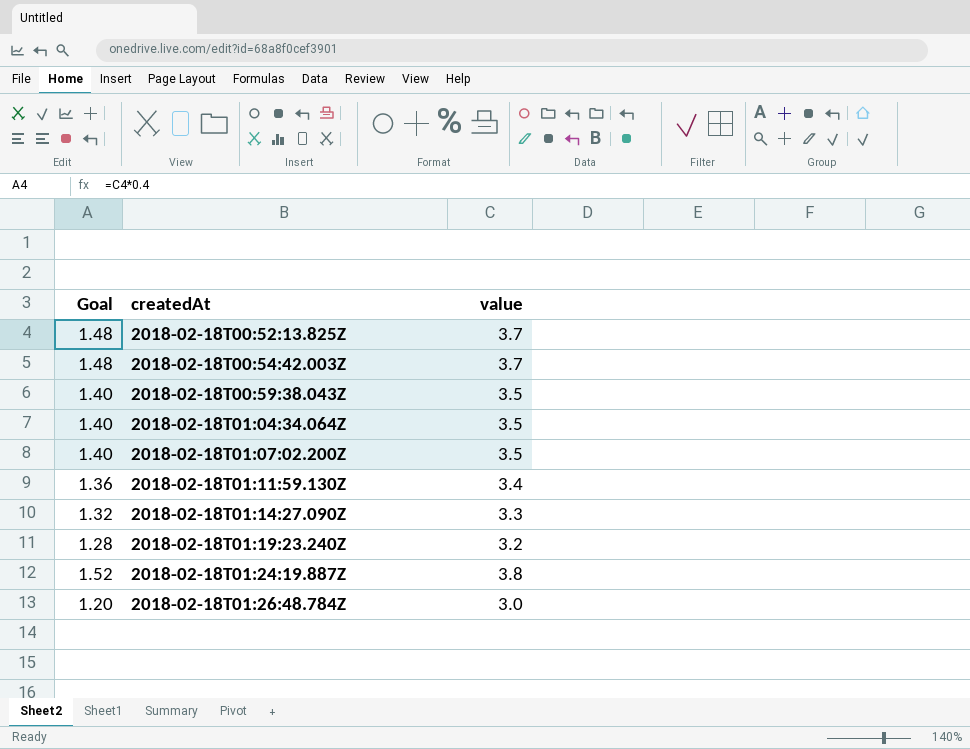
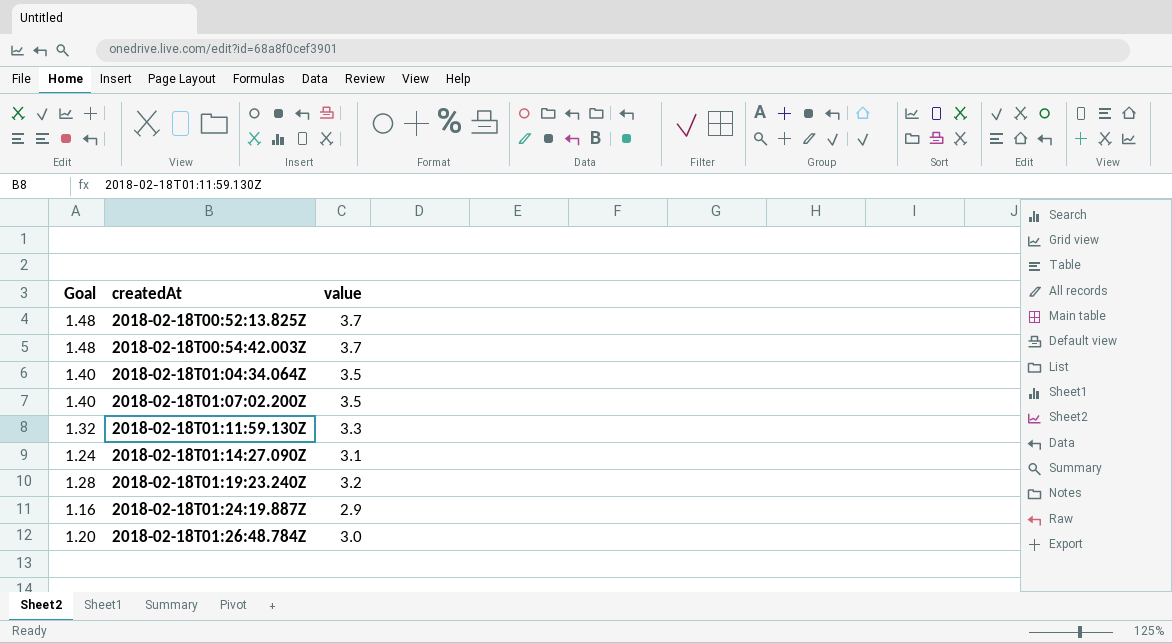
row 2018-02-18T00:59:38.043Z: 1.40 | 3.5 -> none
2018-02-18T01:11:59.130Z | Goal: 1.36 -> 1.32
2018-02-18T01:11:59.130Z | value: 3.4 -> 3.3
2018-02-18T01:14:27.090Z | Goal: 1.32 -> 1.24
2018-02-18T01:14:27.090Z | value: 3.3 -> 3.1
2018-02-18T01:24:19.887Z | Goal: 1.52 -> 1.16
2018-02-18T01:24:19.887Z | value: 3.8 -> 2.9

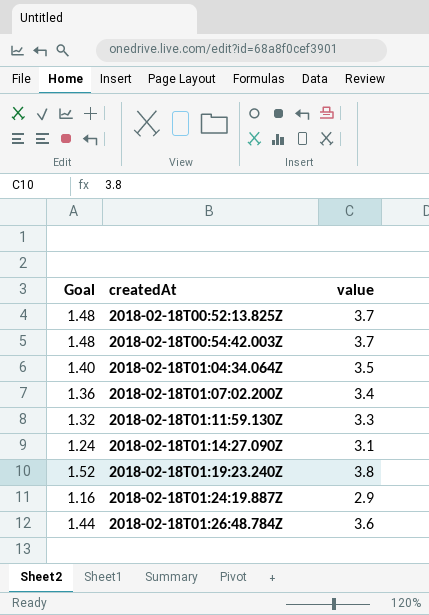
2018-02-18T01:07:02.200Z | Goal: 1.40 -> 1.36
2018-02-18T01:07:02.200Z | value: 3.5 -> 3.4
2018-02-18T01:19:23.240Z | Goal: 1.28 -> 1.52
2018-02-18T01:19:23.240Z | value: 3.2 -> 3.8
2018-02-18T01:26:48.784Z | Goal: 1.20 -> 1.44
2018-02-18T01:26:48.784Z | value: 3.0 -> 3.6

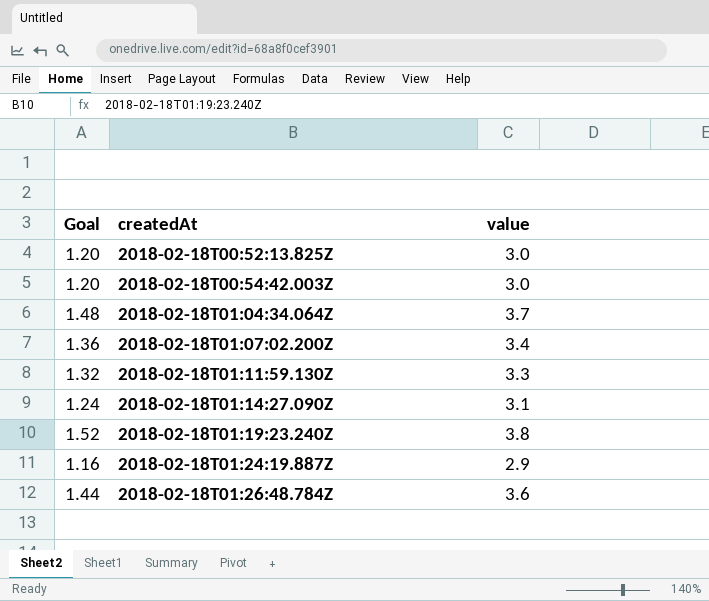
2018-02-18T00:52:13.825Z | Goal: 1.48 -> 1.20
2018-02-18T00:52:13.825Z | value: 3.7 -> 3.0
2018-02-18T00:54:42.003Z | Goal: 1.48 -> 1.20
2018-02-18T00:54:42.003Z | value: 3.7 -> 3.0
2018-02-18T01:04:34.064Z | Goal: 1.40 -> 1.48
2018-02-18T01:04:34.064Z | value: 3.5 -> 3.7

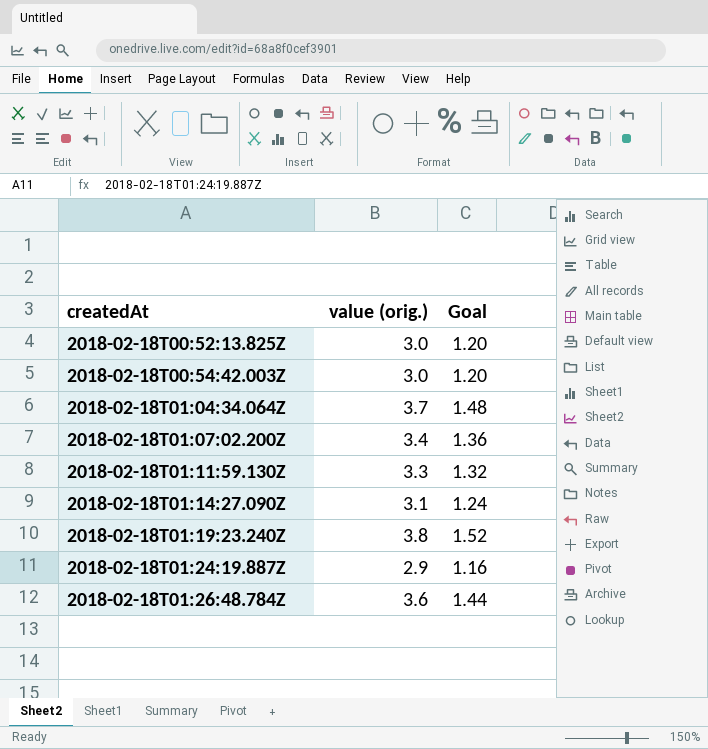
column name: value -> value (orig.)
column Goal | position: 1 -> 3

